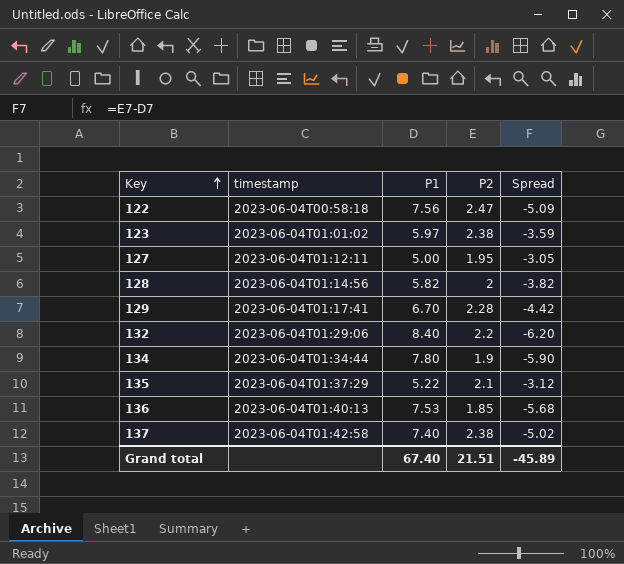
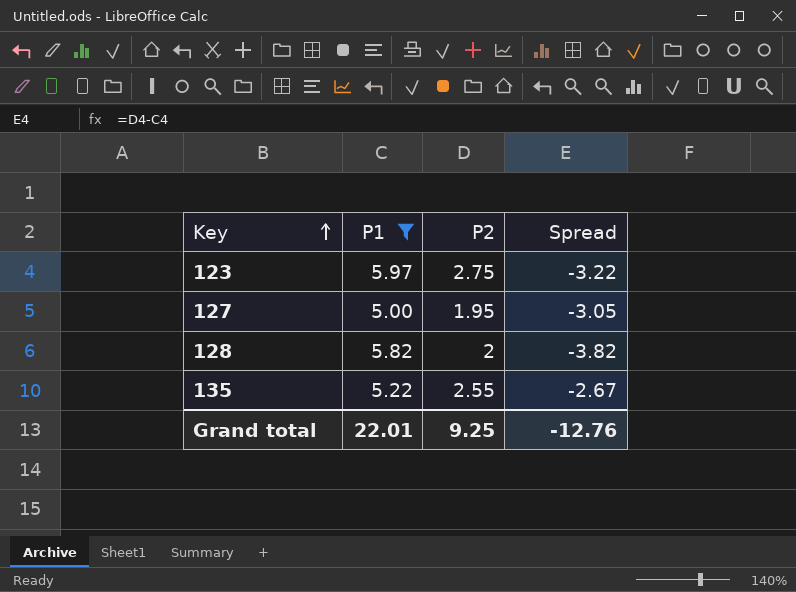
filter: none -> P1 <= 5.97
column timestamp | position: 2 -> none
123 | P2: 2.38 -> 2.75
123 | Spread: -3.59 -> -3.22
135 | P2: 2.1 -> 2.55
135 | Spread: -3.12 -> -2.67
Grand total | P1: 67.40 -> 22.01
Grand total | P2: 21.51 -> 9.25
Grand total | Spread: -45.89 -> -12.76

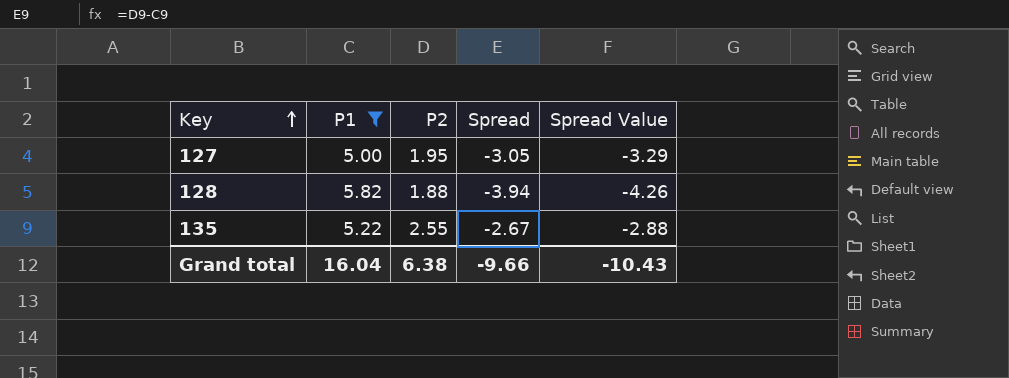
column Spread Value | formula: none -> [Spread] * 1.08
row 123: 5.97 | 2.75 | -3.22 -> none
128 | P2: 2 -> 1.88
128 | Spread: -3.82 -> -3.94
Grand total | P1: 22.01 -> 16.04
Grand total | P2: 9.25 -> 6.38
Grand total | Spread: -12.76 -> -9.66

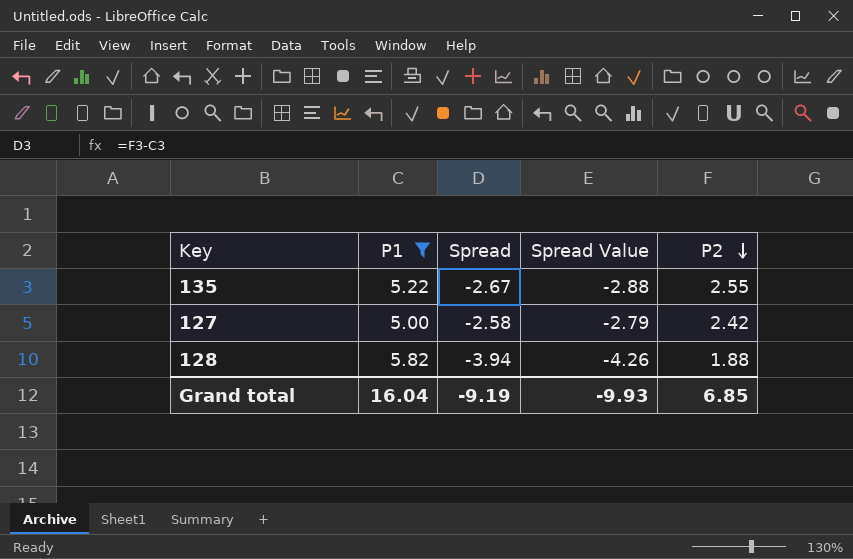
row order: Key ascending -> P2 descending
column P2 | position: 3 -> 5
127 | Spread: -3.05 -> -2.58
127 | Spread Value: -3.29 -> -2.79
127 | P2: 1.95 -> 2.42
Grand total | Spread: -9.66 -> -9.19
Grand total | Spread Value: -10.43 -> -9.93
Grand total | P2: 6.38 -> 6.85

